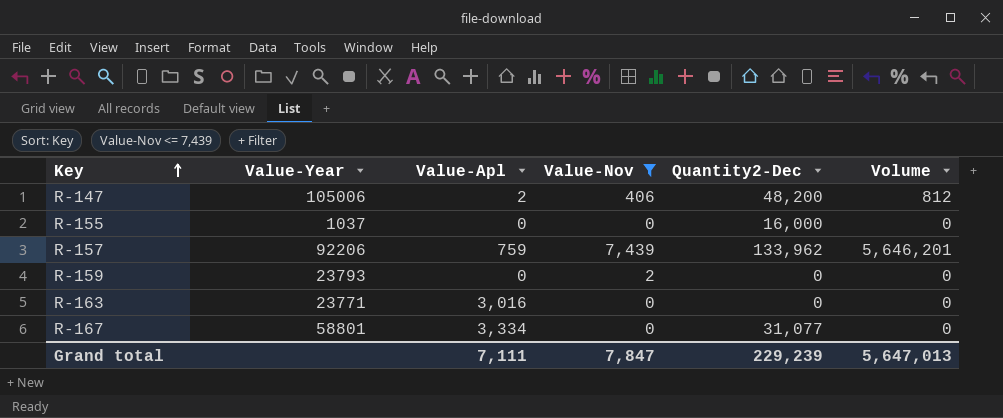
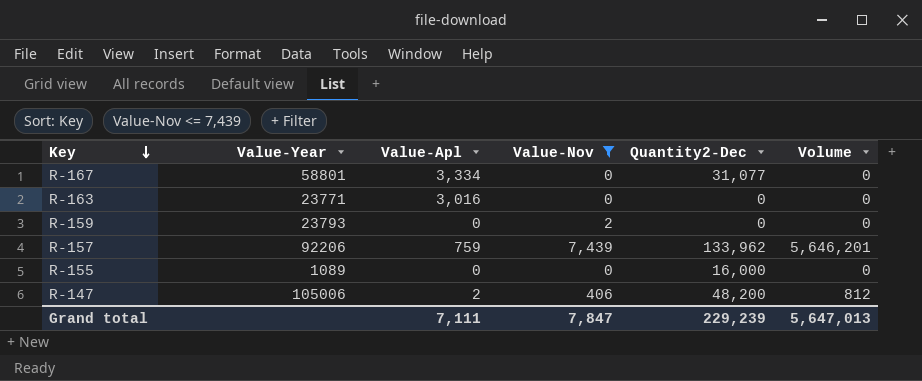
row order: Key ascending -> Key descending
R-155 | Value-Year: 1037 -> 1089

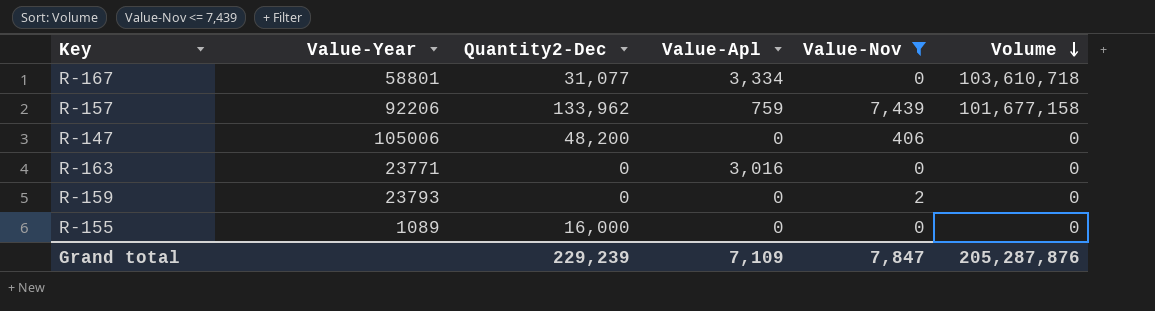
row order: Key descending -> Volume descending
column Quantity2-Dec | position: 5 -> 3
column Volume | formula: [Value-Apl] * [Value-Nov] -> [Quantity2-Dec] * [Value-Apl]
R-147 | Value-Apl: 2 -> 0
Grand total | Value-Apl: 7,111 -> 7,109
Grand total | Volume: 5,647,013 -> 205,287,876

